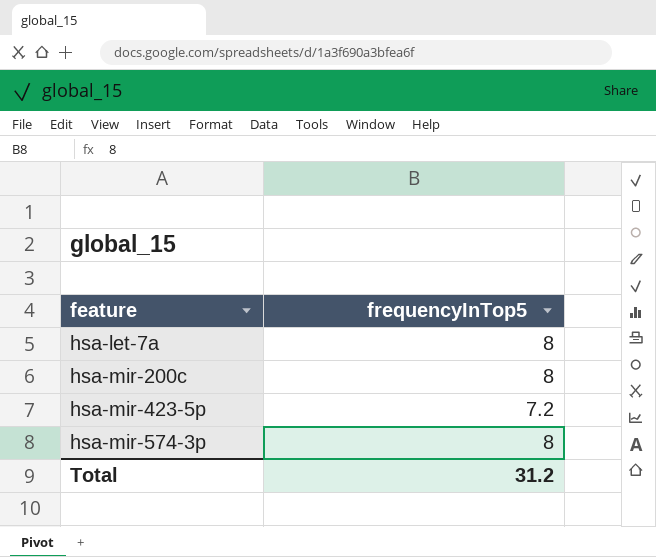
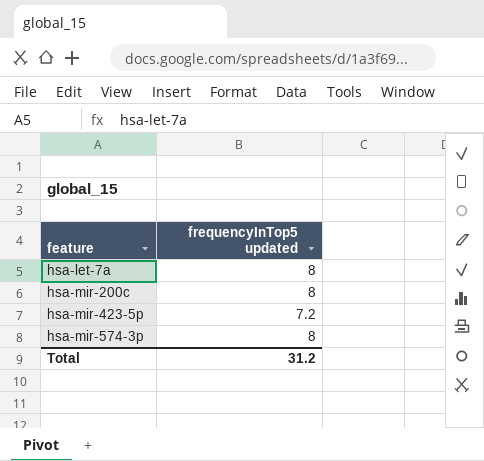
column name: frequencyInTop5 -> frequencyInTop5 updated

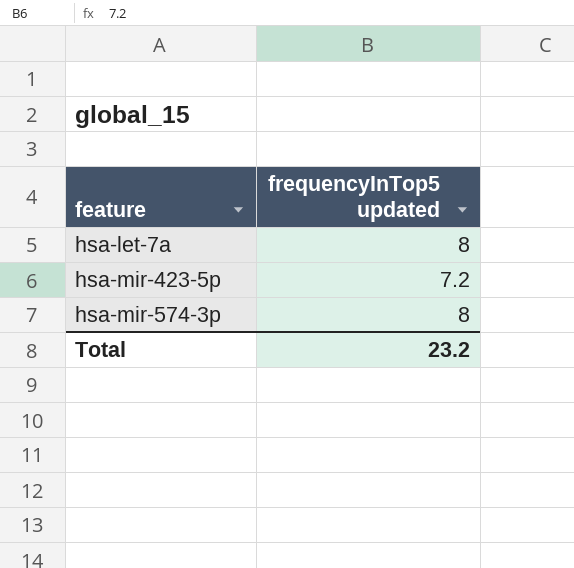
row hsa-mir-200c: 8 -> none
Total | frequencyInTop5 updated: 31.2 -> 23.2

